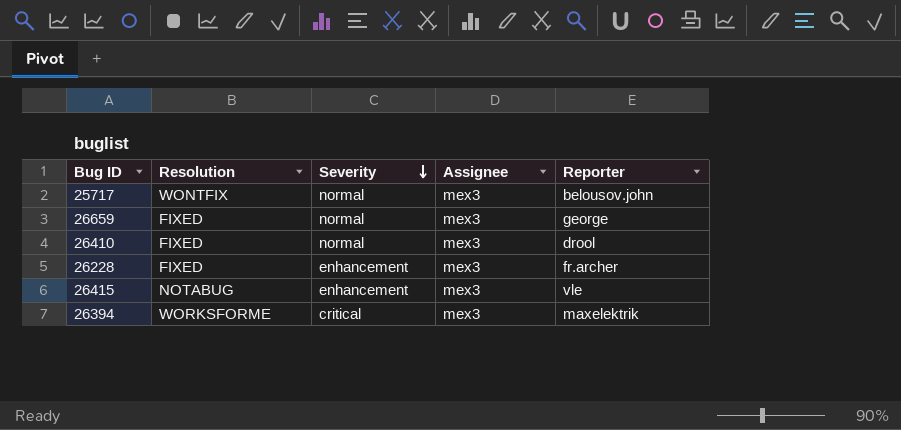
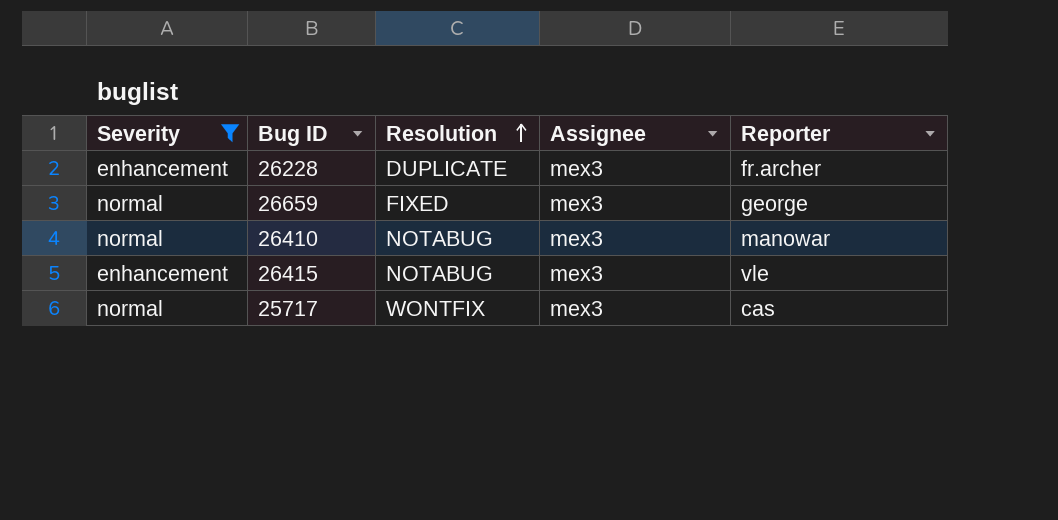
filter: none -> Severity != critical
row order: Severity descending -> Resolution ascending
column Severity | position: 3 -> 1
26228 | Resolution: FIXED -> DUPLICATE
26410 | Resolution: FIXED -> NOTABUG
26410 | Reporter: drool -> manowar
25717 | Reporter: belousov.john -> cas

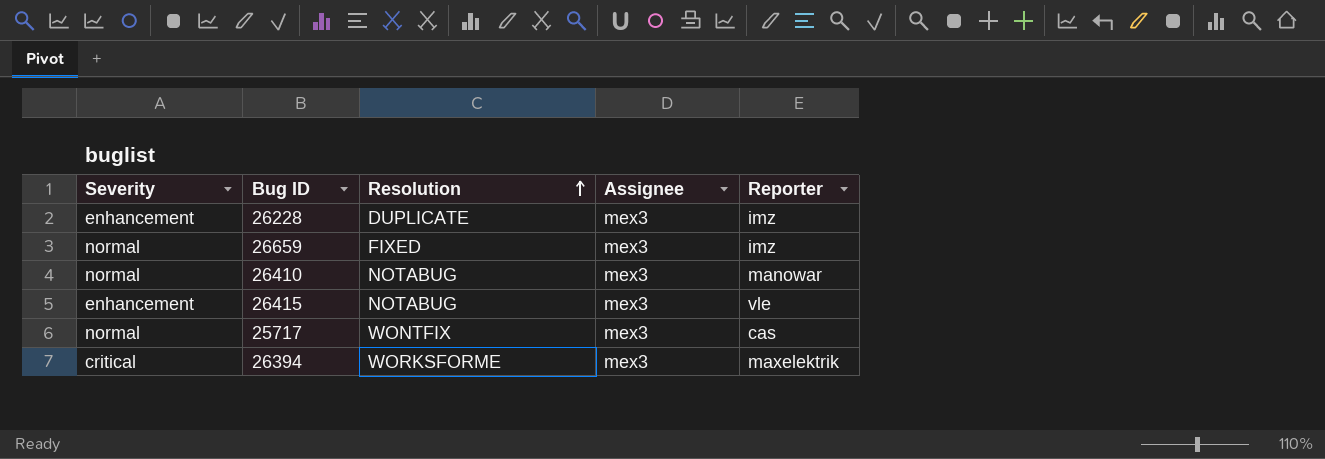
filter: Severity != critical -> none
26228 | Reporter: fr.archer -> imz
26659 | Reporter: george -> imz

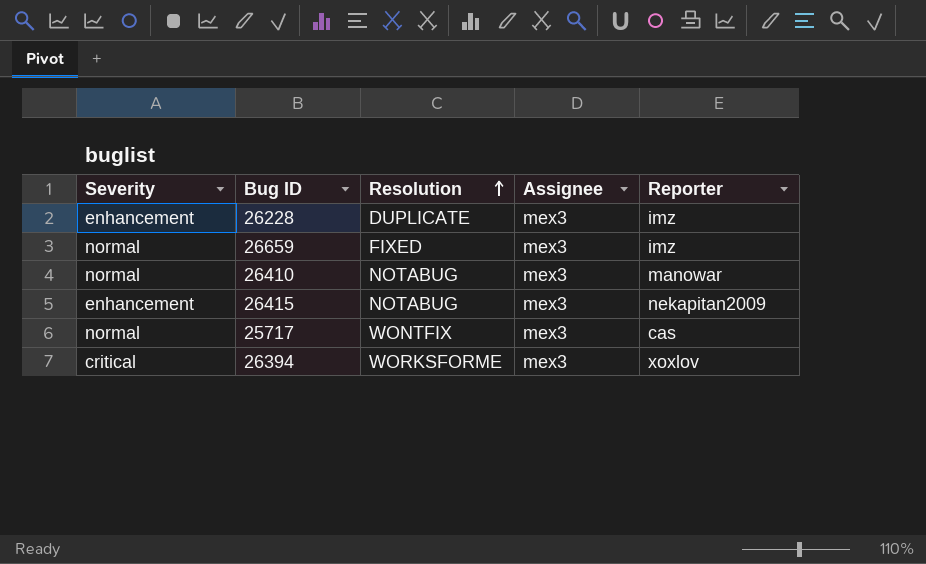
26415 | Reporter: vle -> nekapitan2009
26394 | Reporter: maxelektrik -> xoxlov

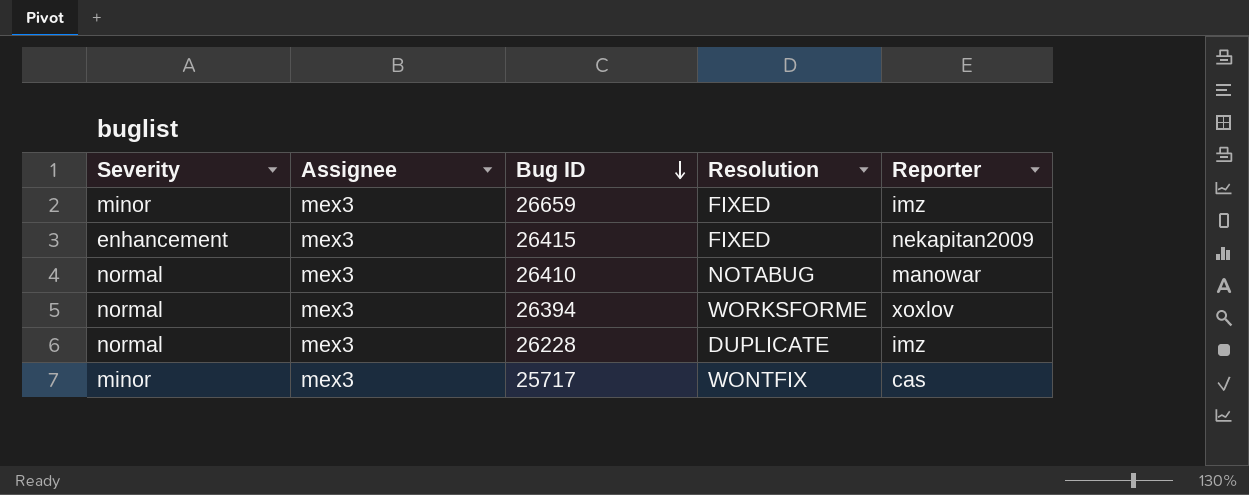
row order: Resolution ascending -> Bug ID descending
column Assignee | position: 4 -> 2
26659 | Severity: normal -> minor
26415 | Resolution: NOTABUG -> FIXED
26394 | Severity: critical -> normal
26228 | Severity: enhancement -> normal
25717 | Severity: normal -> minor

